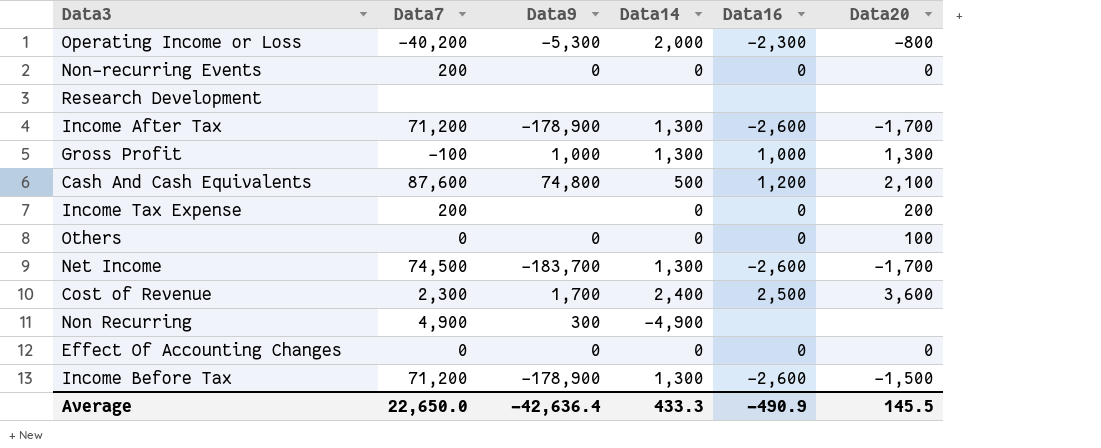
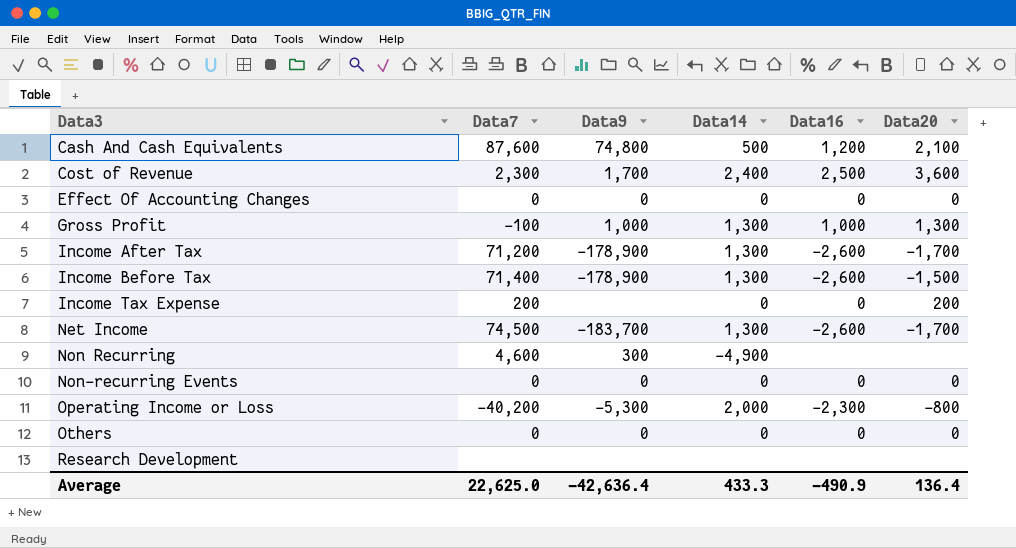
row order: none -> Data3 ascending
Income Before Tax | Data7: 71,200 -> 71,400
Non Recurring | Data7: 4,900 -> 4,600
Non-recurring Events | Data7: 200 -> 0
Others | Data20: 100 -> 0
Average | Data7: 22,650.0 -> 22,625.0
Average | Data20: 145.5 -> 136.4

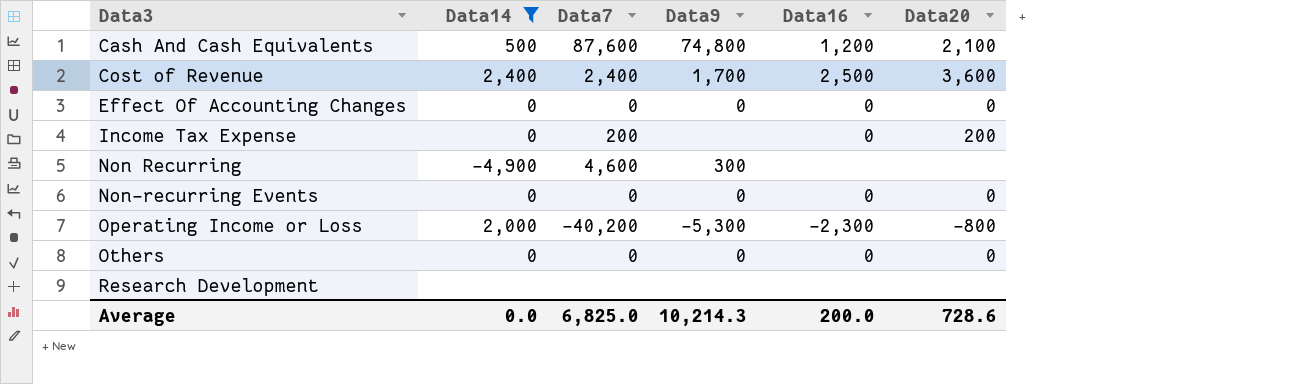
filter: none -> Data14 != 1,300
column Data14 | position: 4 -> 2
Cost of Revenue | Data7: 2,300 -> 2,400
Average | Data14: 433.3 -> 0.0
Average | Data7: 22,625.0 -> 6,825.0
Average | Data9: -42,636.4 -> 10,214.3
Average | Data16: -490.9 -> 200.0
Average | Data20: 136.4 -> 728.6

